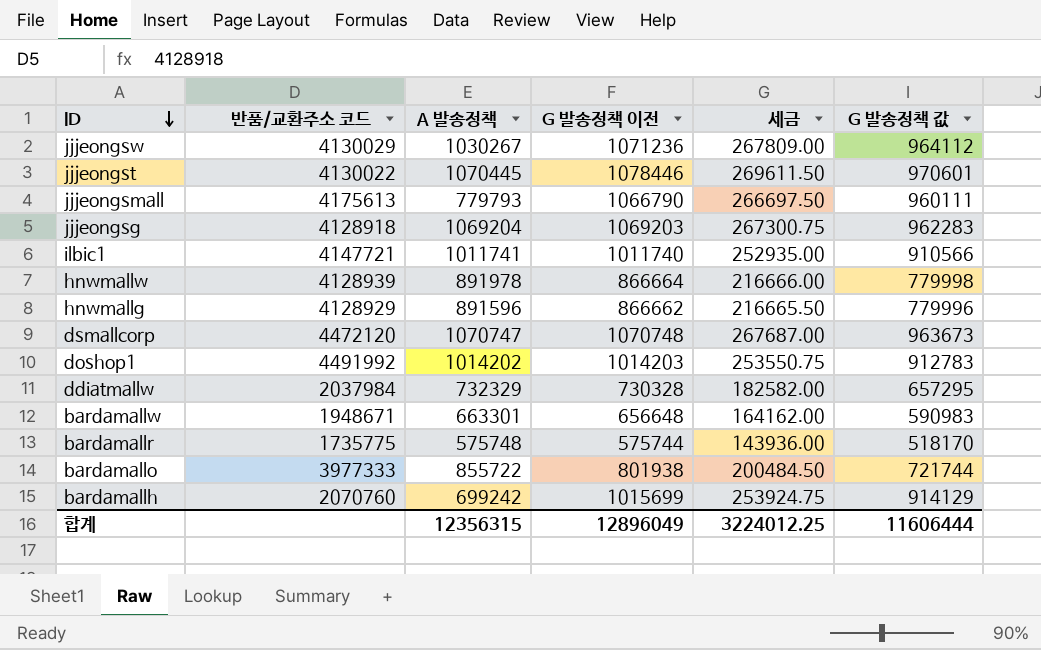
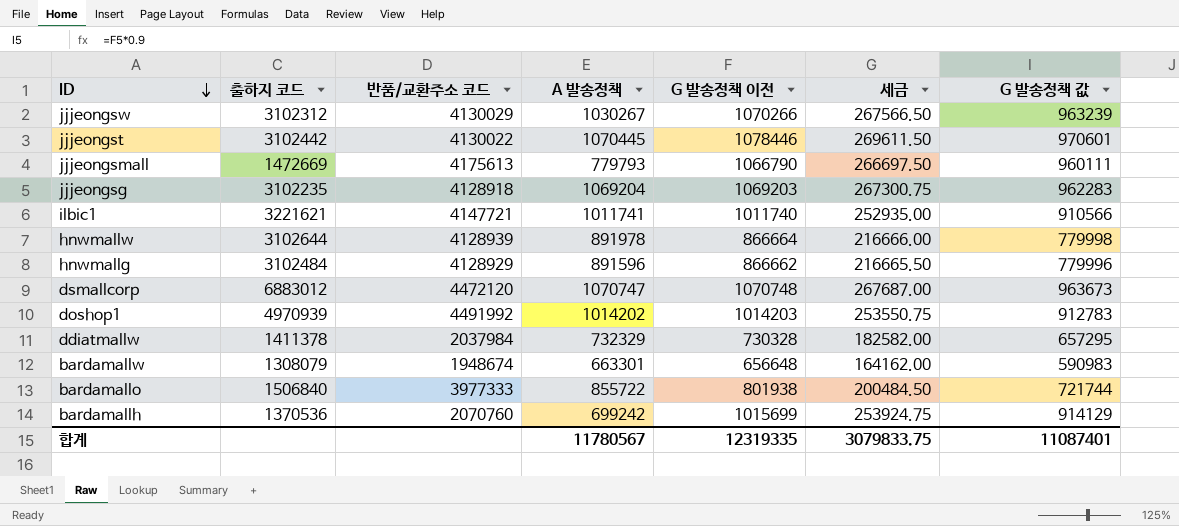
column 출하지 코드 | position: none -> 2
row bardamallr: 1735775 | 575748 | 575744 | 143936.00 | 518170 -> none
jjjeongsw | G 발송정책 이전: 1071236 -> 1070266
jjjeongsw | 세금: 267809.00 -> 267566.50
jjjeongsw | G 발송정책 값: 964112 -> 963239
bardamallw | 반품/교환주소 코드: 1948671 -> 1948674
합계 | A 발송정책: 12356315 -> 11780567
합계 | G 발송정책 이전: 12896049 -> 12319335
합계 | 세금: 3224012.25 -> 3079833.75
합계 | G 발송정책 값: 11606444 -> 11087401

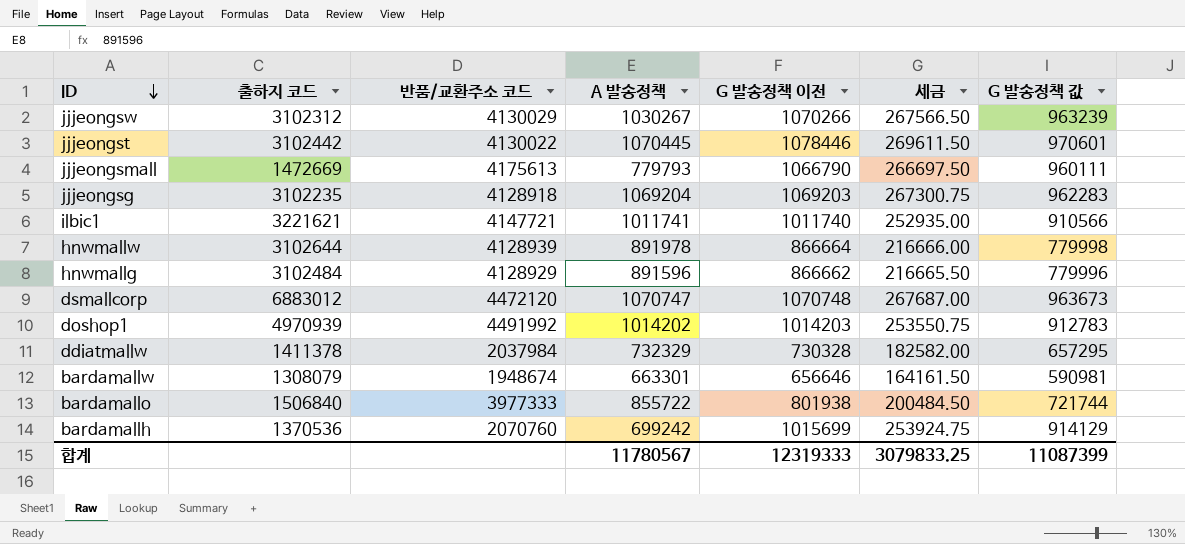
bardamallw | G 발송정책 이전: 656648 -> 656646
bardamallw | 세금: 164162.00 -> 164161.50
bardamallw | G 발송정책 값: 590983 -> 590981
합계 | G 발송정책 이전: 12319335 -> 12319333
합계 | 세금: 3079833.75 -> 3079833.25
합계 | G 발송정책 값: 11087401 -> 11087399

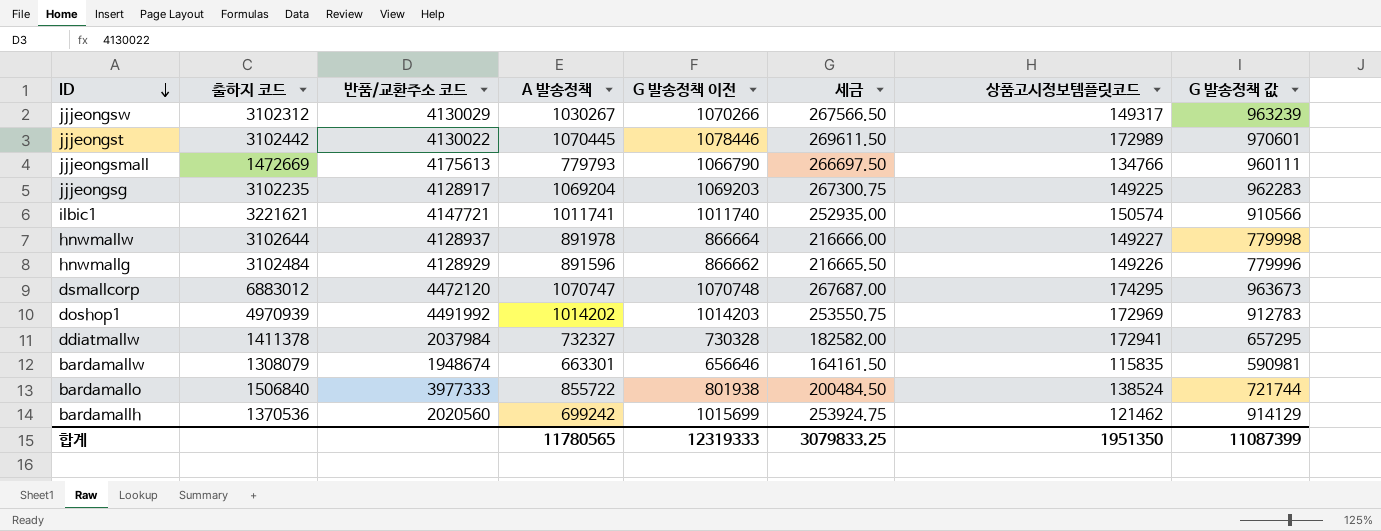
column 상품고시정보템플릿코드 | position: none -> 7
jjjeongsg | 반품/교환주소 코드: 4128918 -> 4128917
hnwmallw | 반품/교환주소 코드: 4128939 -> 4128937
ddiatmallw | A 발송정책: 732329 -> 732327
bardamallh | 반품/교환주소 코드: 2070760 -> 2020560
합계 | A 발송정책: 11780567 -> 11780565

